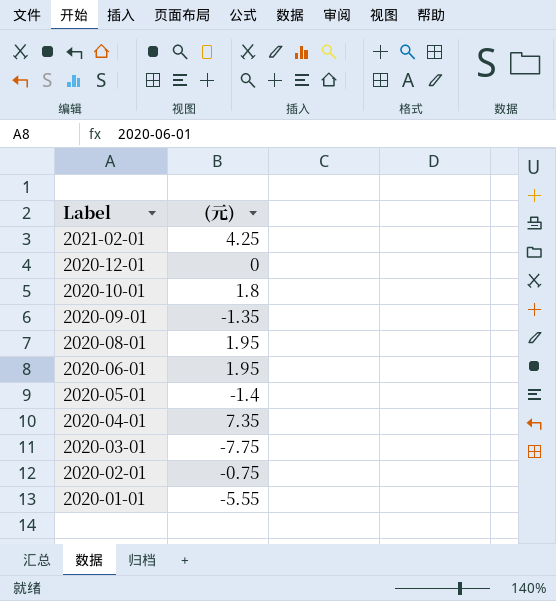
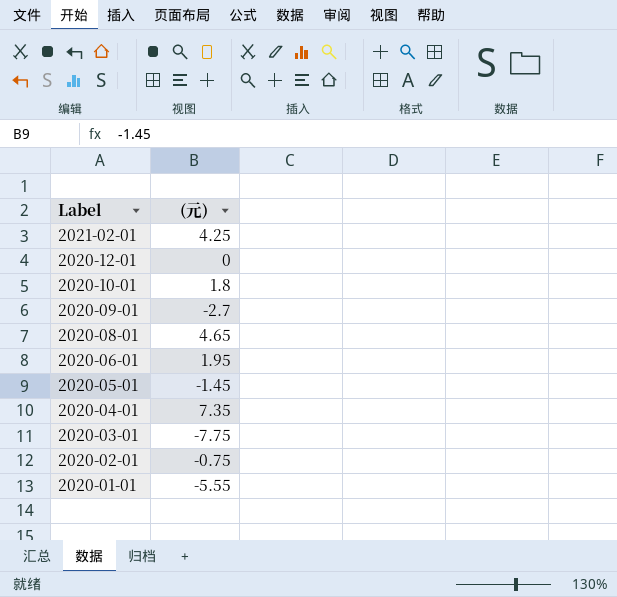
2020-09-01 | (元): -1.35 -> -2.7
2020-08-01 | (元): 1.95 -> 4.65
2020-05-01 | (元): -1.4 -> -1.45

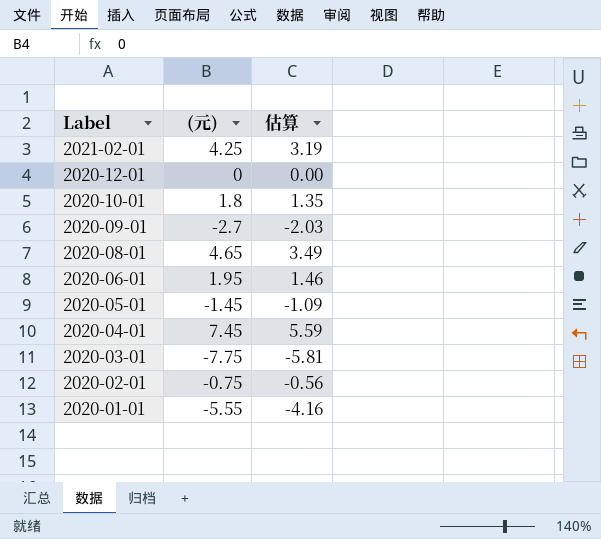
column 估算 | formula: none -> [(元)] * 0.75
2020-04-01 | (元): 7.35 -> 7.45

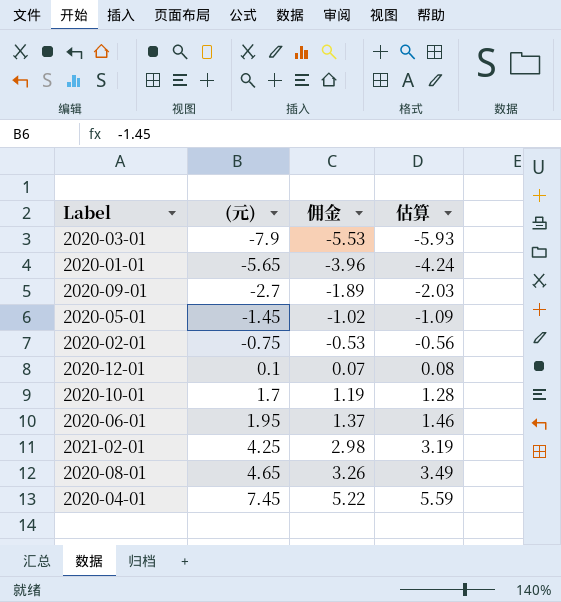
row order: Label descending -> (元) ascending
column 佣金 | formula: none -> [(元)] * 0.7
2020-03-01 | (元): -7.75 -> -7.9
2020-03-01 | 估算: -5.81 -> -5.93
2020-01-01 | (元): -5.55 -> -5.65
2020-01-01 | 估算: -4.16 -> -4.24
2020-12-01 | (元): 0 -> 0.1
2020-12-01 | 估算: 0.00 -> 0.08
2020-10-01 | (元): 1.8 -> 1.7
2020-10-01 | 估算: 1.35 -> 1.28

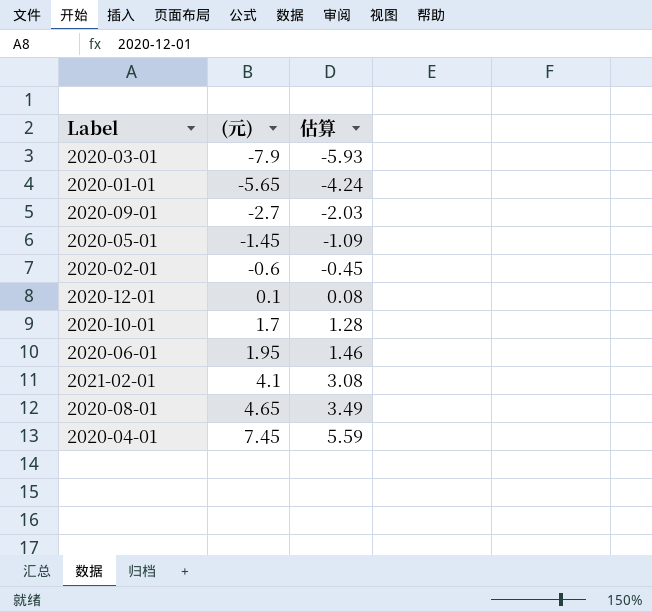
column 佣金 | formula: [(元)] * 0.7 -> none
2020-02-01 | (元): -0.75 -> -0.6
2020-02-01 | 估算: -0.56 -> -0.45
2021-02-01 | (元): 4.25 -> 4.1
2021-02-01 | 估算: 3.19 -> 3.08

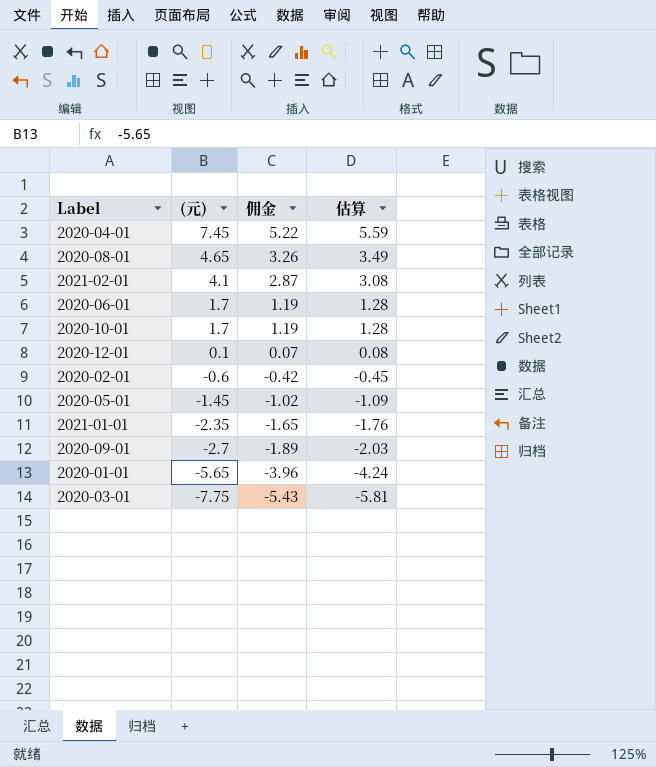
row order: (元) ascending -> (元) descending
column 佣金 | formula: none -> [(元)] * 0.7
2020-06-01 | (元): 1.95 -> 1.7
2020-06-01 | 估算: 1.46 -> 1.28
row 2021-01-01: none -> -2.35 | -1.65 | -1.76
2020-03-01 | (元): -7.9 -> -7.75
2020-03-01 | 估算: -5.93 -> -5.81

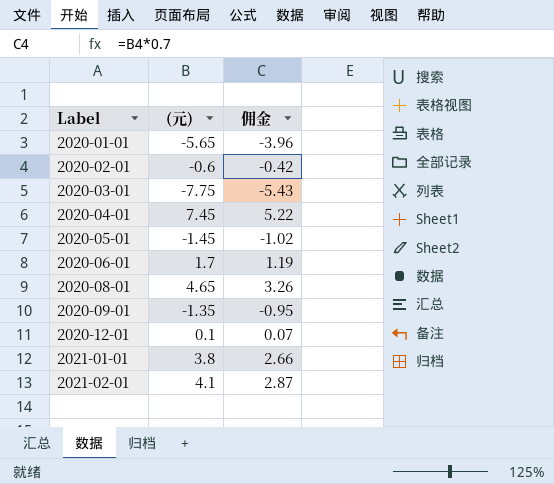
row order: (元) descending -> Label ascending
column 估算 | formula: [(元)] * 0.75 -> none
row 2020-10-01: 1.7 | 1.19 | 1.28 -> none
2020-09-01 | (元): -2.7 -> -1.35
2020-09-01 | 佣金: -1.89 -> -0.95
2021-01-01 | (元): -2.35 -> 3.8
2021-01-01 | 佣金: -1.65 -> 2.66

